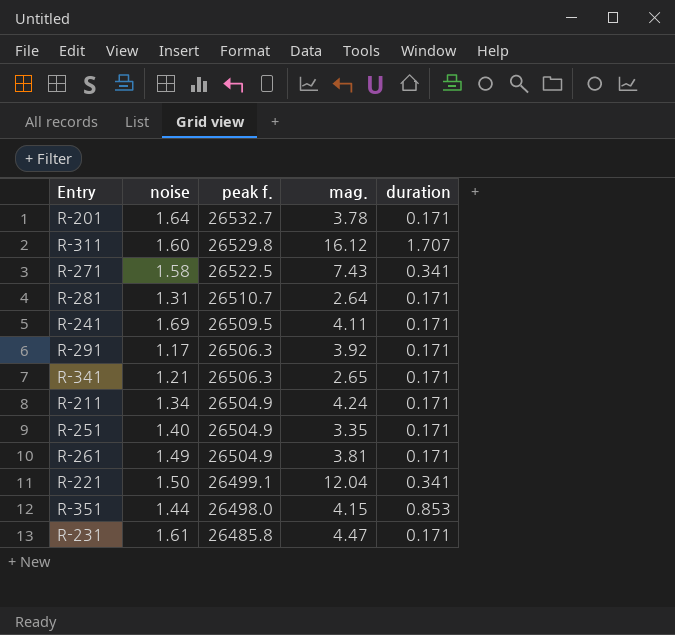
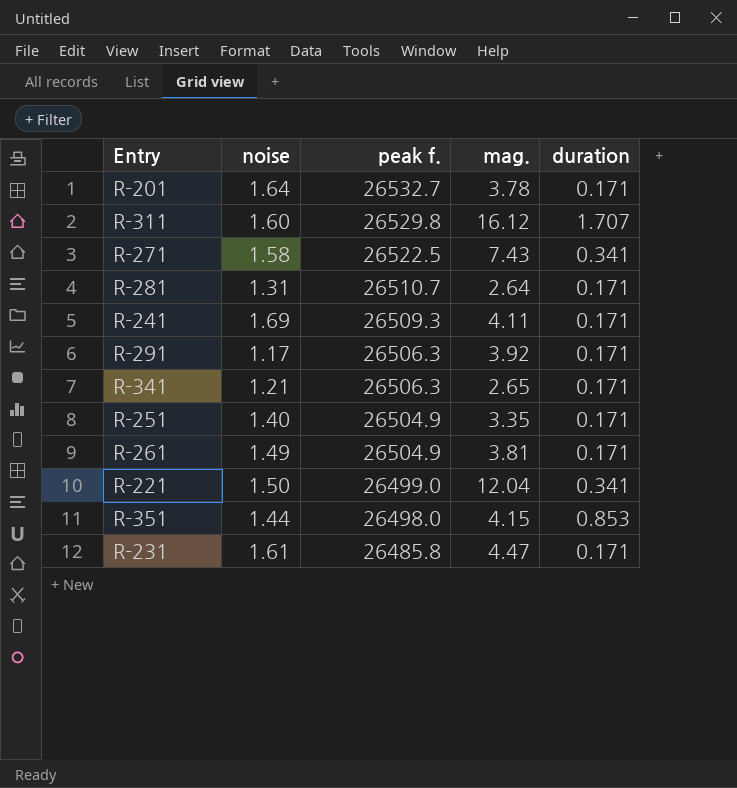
row R-211: 1.34 | 26504.9 | 4.24 | 0.171 -> none
R-241 | peak f.: 26509.5 -> 26509.3
R-221 | peak f.: 26499.1 -> 26499.0

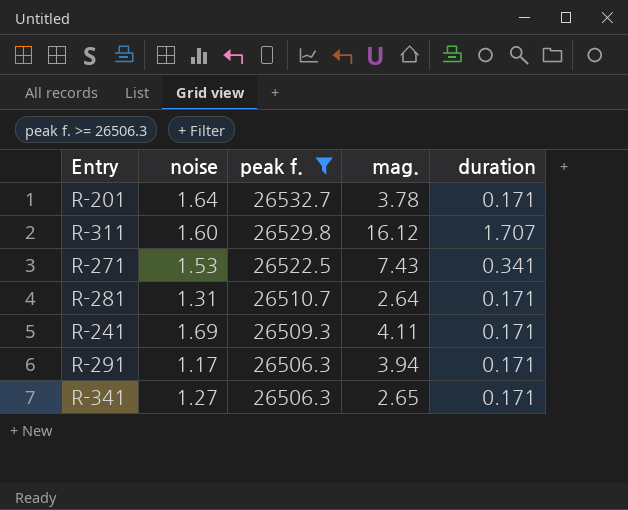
filter: none -> peak f. >= 26506.3
R-271 | noise: 1.58 -> 1.53
R-291 | mag.: 3.92 -> 3.94
R-341 | noise: 1.21 -> 1.27

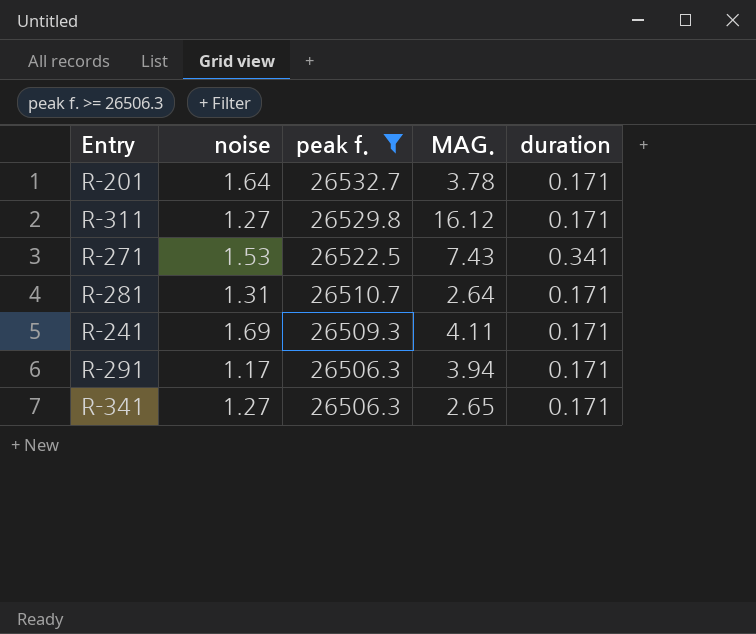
column name: mag. -> MAG.
R-311 | noise: 1.60 -> 1.27
R-311 | duration: 1.707 -> 0.171

